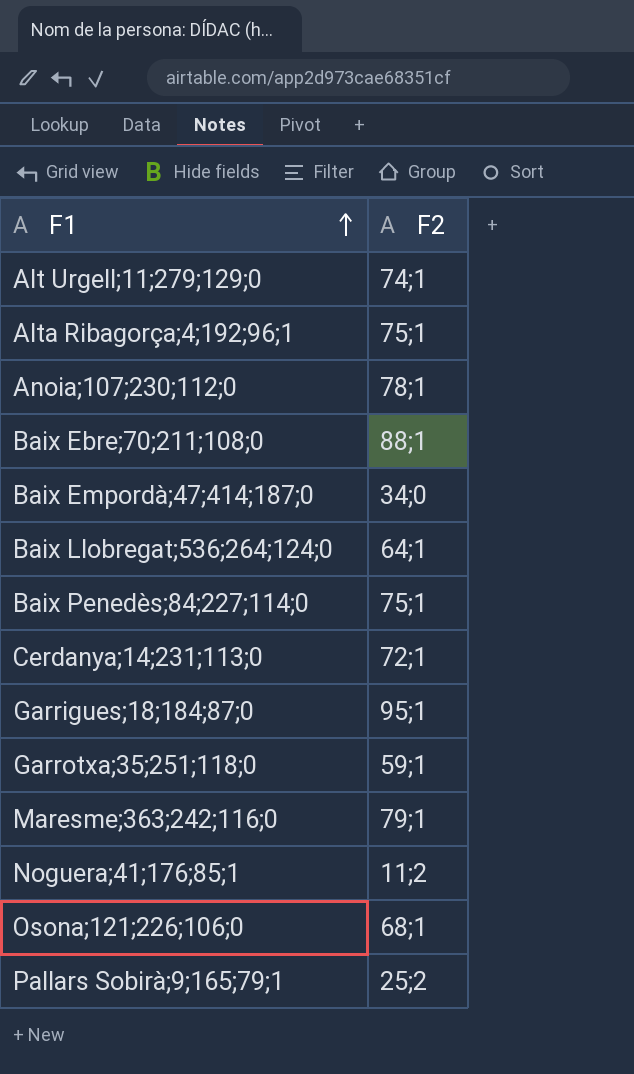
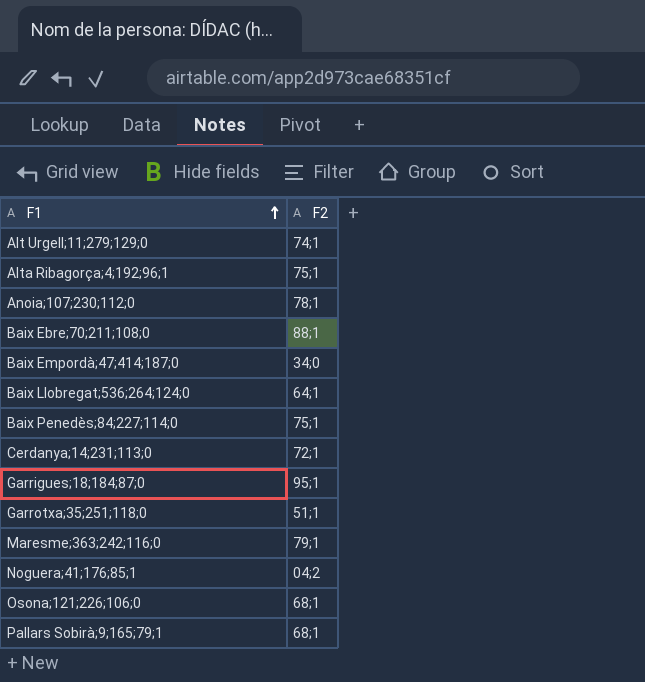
Garrotxa;35;251;118;0 | F2: 59;1 -> 51;1
Noguera;41;176;85;1 | F2: 11;2 -> 04;2
Pallars Sobirà;9;165;79;1 | F2: 25;2 -> 68;1

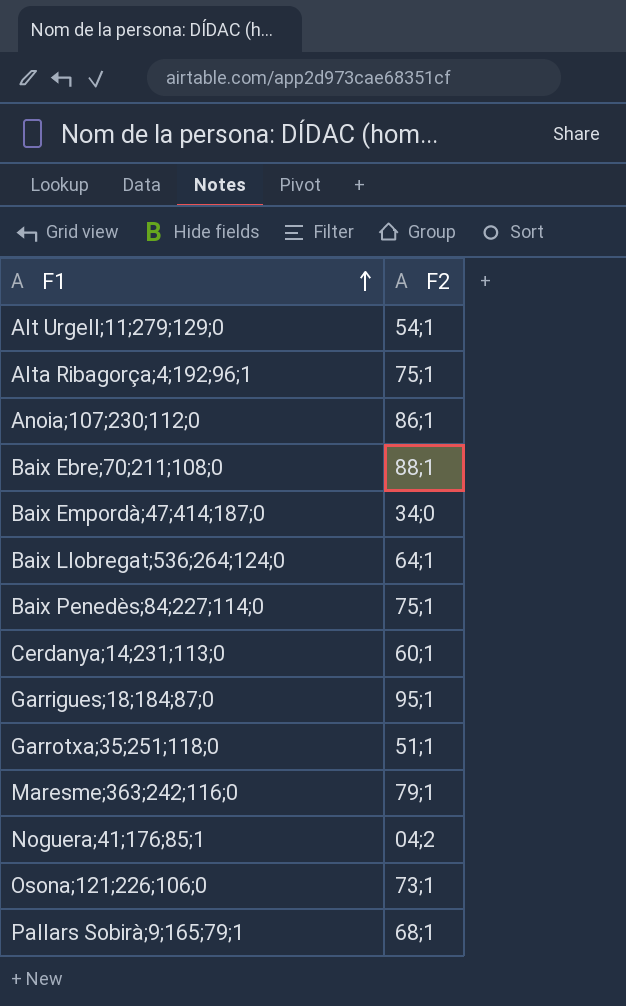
Alt Urgell;11;279;129;0 | F2: 74;1 -> 54;1
Anoia;107;230;112;0 | F2: 78;1 -> 86;1
Cerdanya;14;231;113;0 | F2: 72;1 -> 60;1
Osona;121;226;106;0 | F2: 68;1 -> 73;1

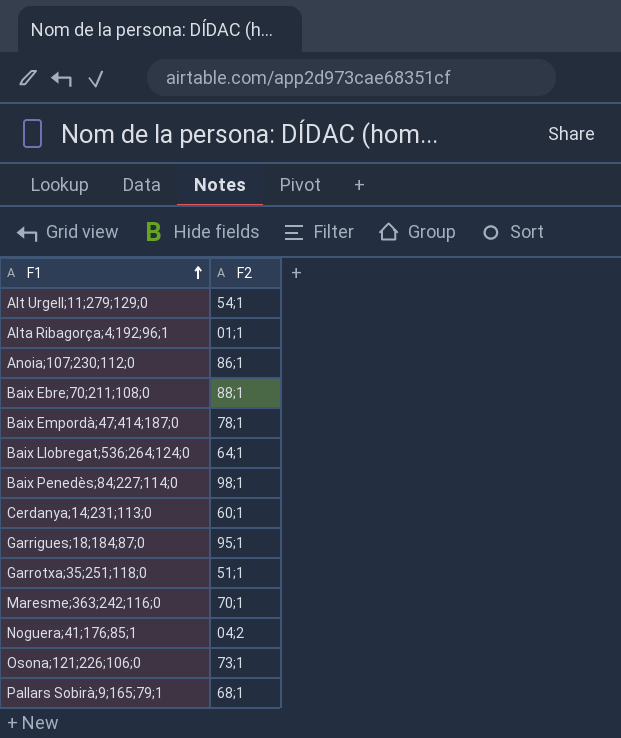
Alta Ribagorça;4;192;96;1 | F2: 75;1 -> 01;1
Baix Empordà;47;414;187;0 | F2: 34;0 -> 78;1
Baix Penedès;84;227;114;0 | F2: 75;1 -> 98;1
Maresme;363;242;116;0 | F2: 79;1 -> 70;1

